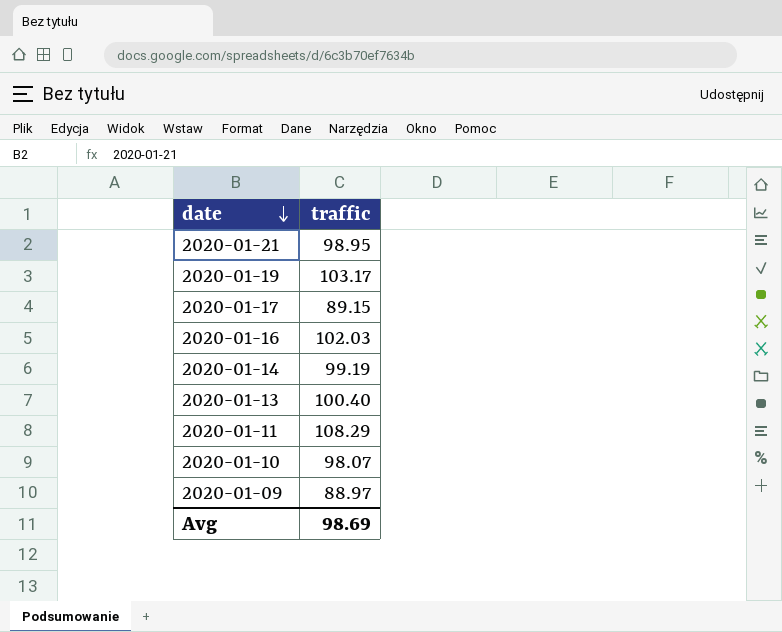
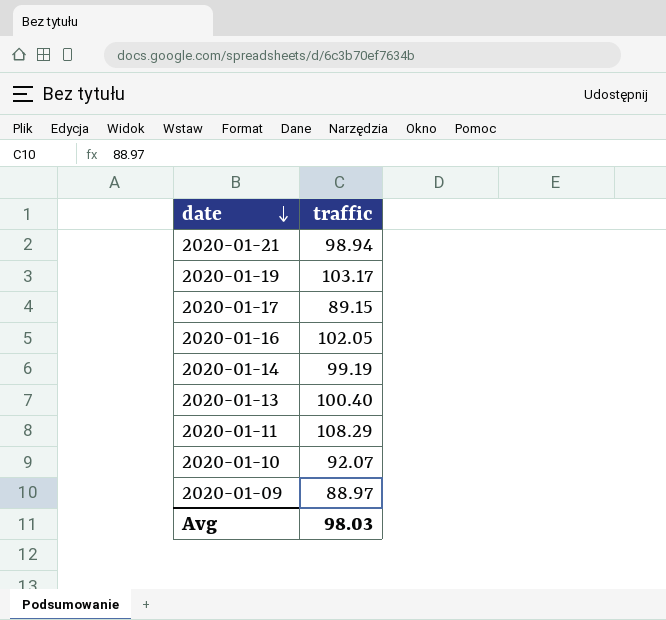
2020-01-21 | traffic: 98.95 -> 98.94
2020-01-16 | traffic: 102.03 -> 102.05
2020-01-10 | traffic: 98.07 -> 92.07
Avg | traffic: 98.69 -> 98.03

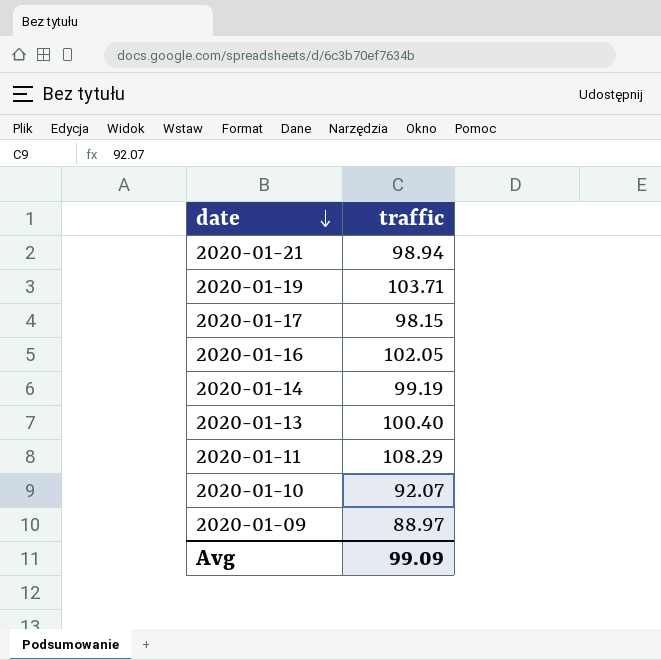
2020-01-19 | traffic: 103.17 -> 103.71
2020-01-17 | traffic: 89.15 -> 98.15
Avg | traffic: 98.03 -> 99.09

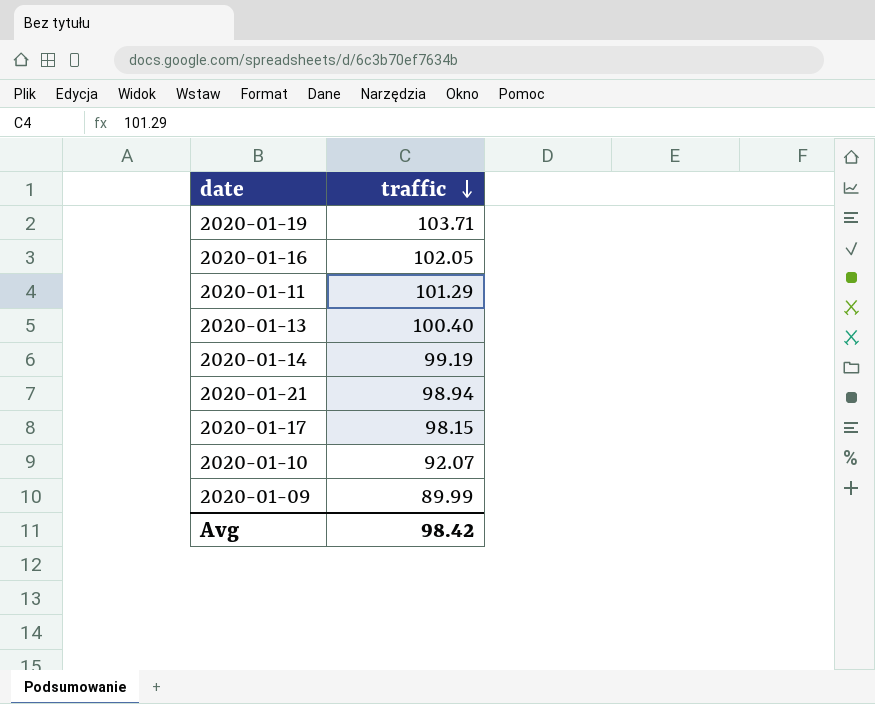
row order: date descending -> traffic descending
2020-01-11 | traffic: 108.29 -> 101.29
2020-01-09 | traffic: 88.97 -> 89.99
Avg | traffic: 99.09 -> 98.42

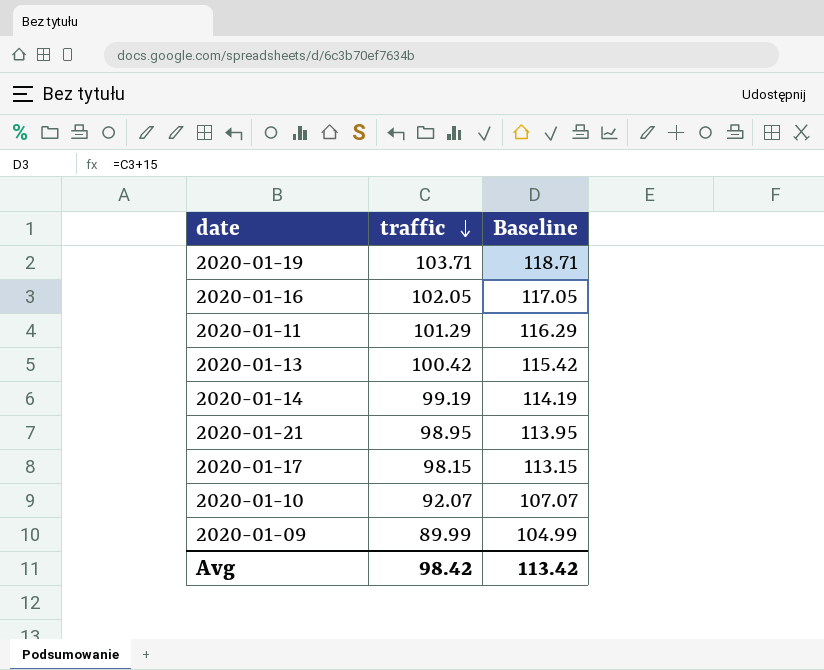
column Baseline | formula: none -> [traffic] + 15
2020-01-13 | traffic: 100.40 -> 100.42
2020-01-21 | traffic: 98.94 -> 98.95

